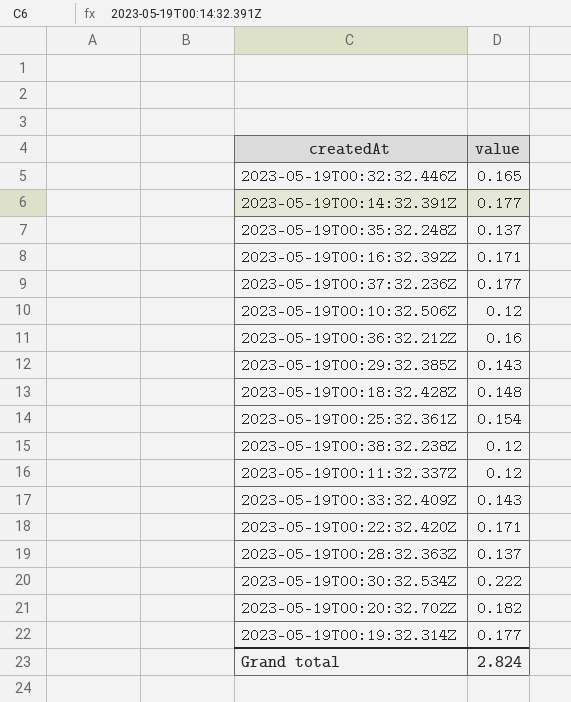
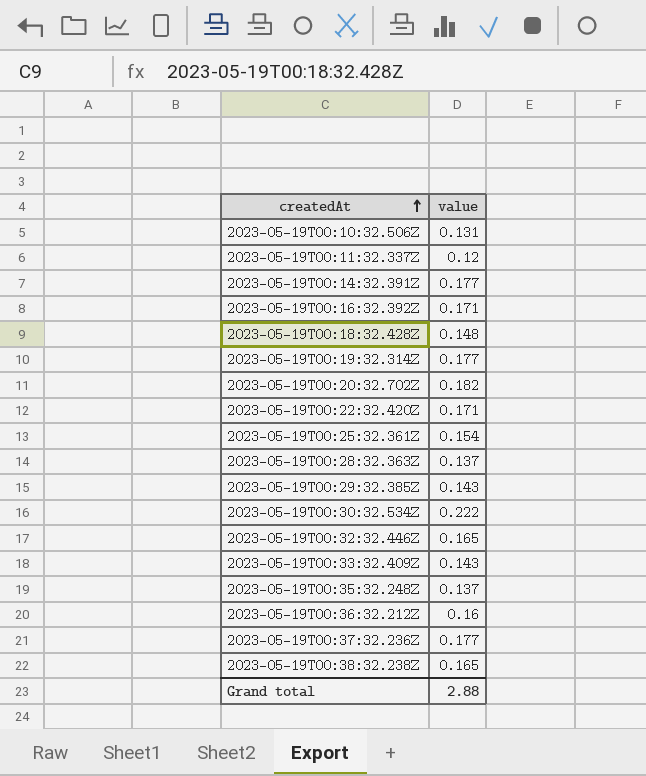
row order: none -> createdAt ascending
2023-05-19T00:10:32.506Z | value: 0.12 -> 0.131
2023-05-19T00:38:32.238Z | value: 0.12 -> 0.165
Grand total | value: 2.824 -> 2.88

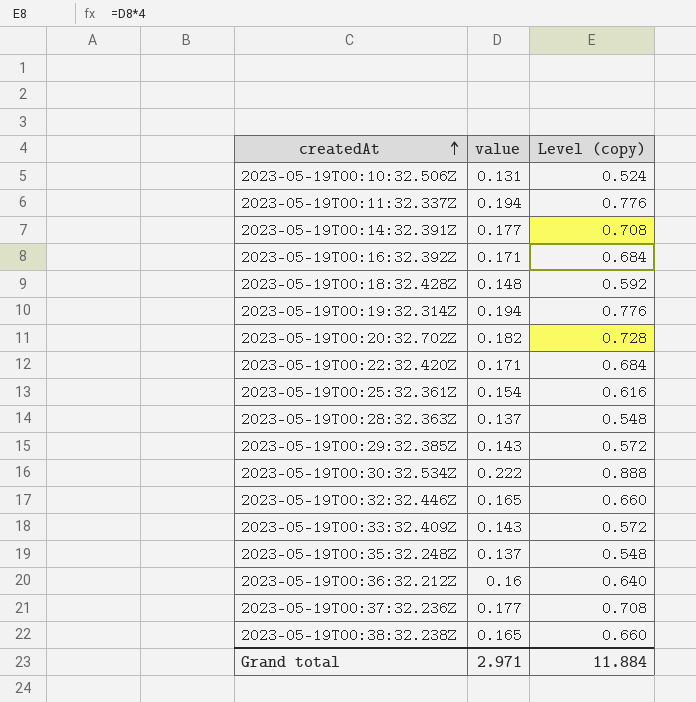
column Level (copy) | formula: none -> [value] * 4
2023-05-19T00:11:32.337Z | value: 0.12 -> 0.194
2023-05-19T00:19:32.314Z | value: 0.177 -> 0.194
Grand total | value: 2.88 -> 2.971

